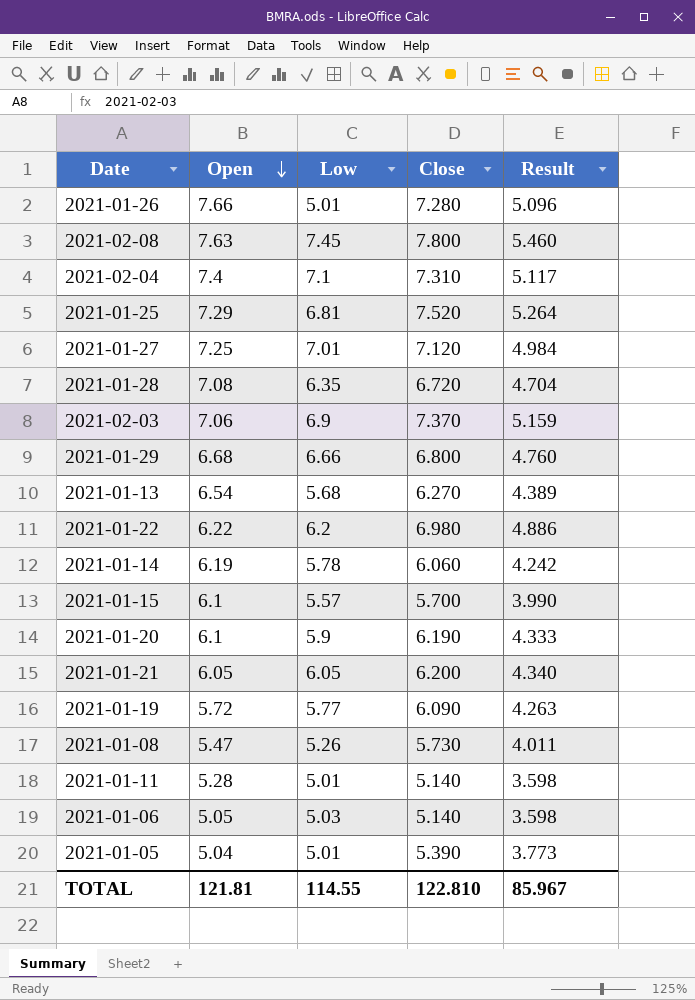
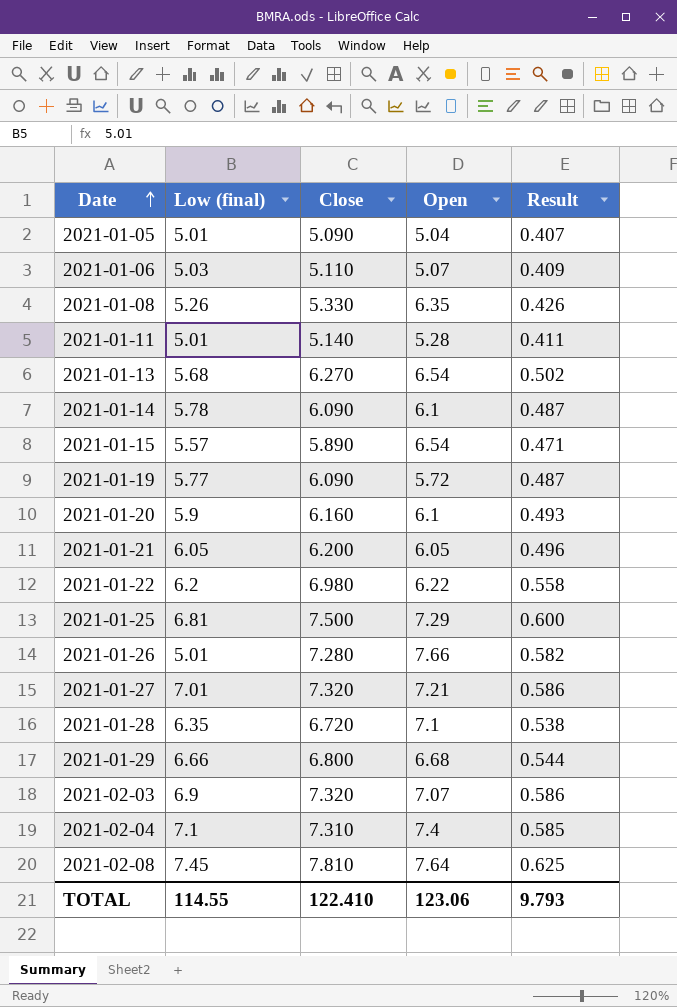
row order: Open descending -> Date ascending
column name: Low -> Low (final)
column Open | position: 2 -> 4
column Result | formula: [Close] * 0.7 -> [Close] * 0.08
2021-01-05 | Close: 5.390 -> 5.090
2021-01-06 | Close: 5.140 -> 5.110
2021-01-06 | Open: 5.05 -> 5.07
2021-01-08 | Close: 5.730 -> 5.330
2021-01-08 | Open: 5.47 -> 6.35
2021-01-14 | Close: 6.060 -> 6.090
2021-01-14 | Open: 6.19 -> 6.1
2021-01-15 | Close: 5.700 -> 5.890
2021-01-15 | Open: 6.1 -> 6.54
2021-01-20 | Close: 6.190 -> 6.160
2021-01-25 | Close: 7.520 -> 7.500
2021-01-27 | Close: 7.120 -> 7.320
2021-01-27 | Open: 7.25 -> 7.21
2021-01-28 | Open: 7.08 -> 7.1
2021-02-03 | Close: 7.370 -> 7.320
2021-02-03 | Open: 7.06 -> 7.07
2021-02-08 | Close: 7.800 -> 7.810
2021-02-08 | Open: 7.63 -> 7.64
TOTAL | Close: 122.810 -> 122.410
TOTAL | Open: 121.81 -> 123.06
TOTAL | Result: 85.967 -> 9.793

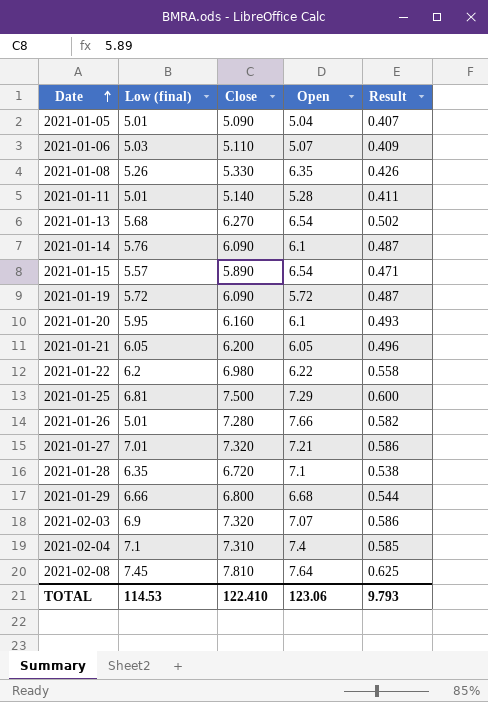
2021-01-14 | Low (final): 5.78 -> 5.76
2021-01-19 | Low (final): 5.77 -> 5.72
2021-01-20 | Low (final): 5.9 -> 5.95
TOTAL | Low (final): 114.55 -> 114.53

